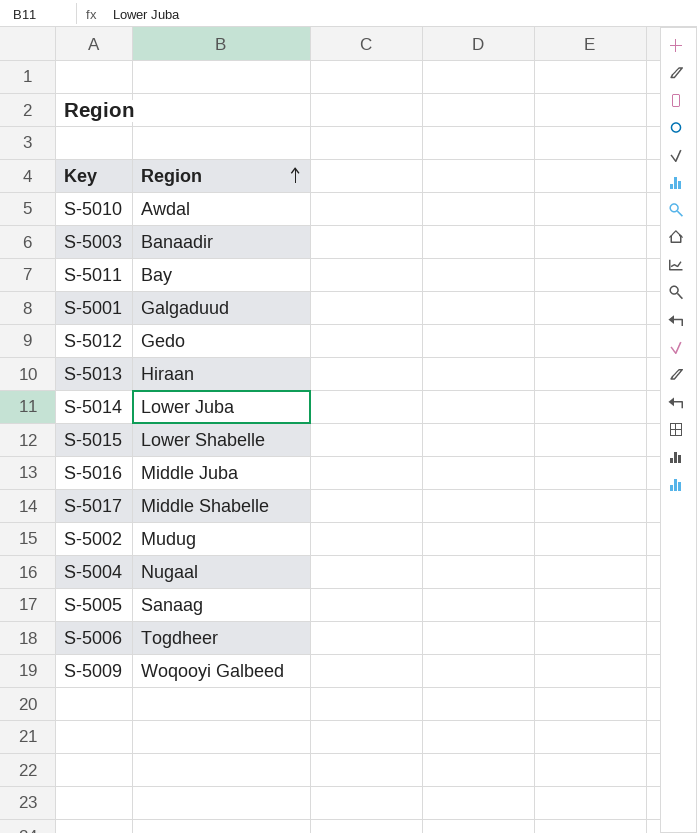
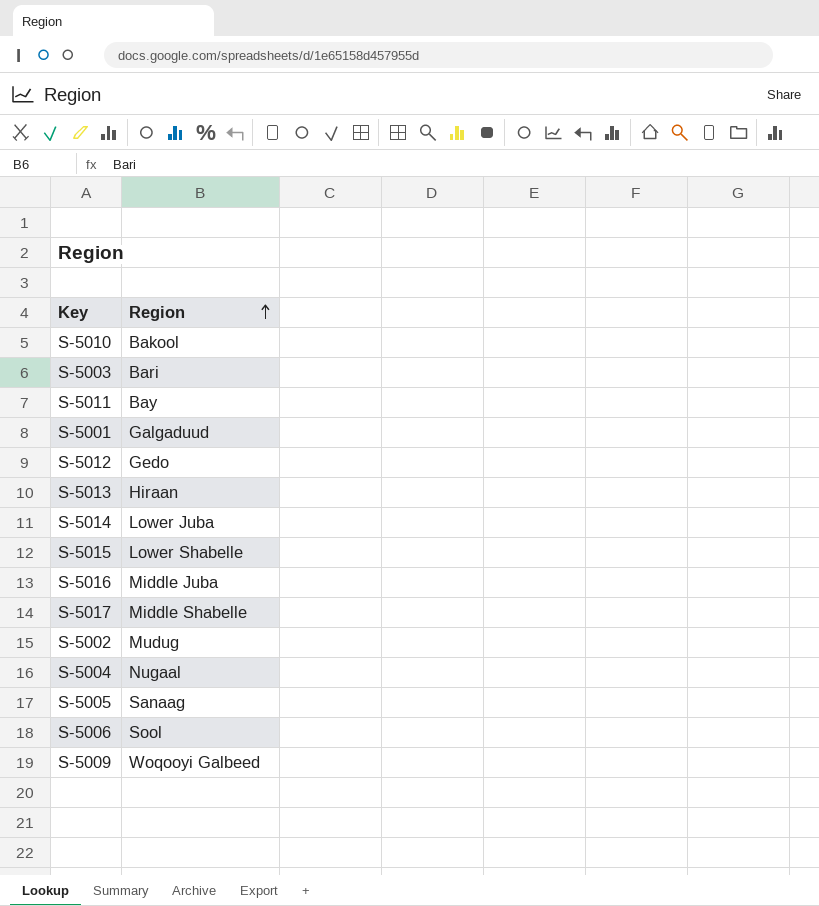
S-5010 | Region: Awdal -> Bakool
S-5003 | Region: Banaadir -> Bari
S-5006 | Region: Togdheer -> Sool

